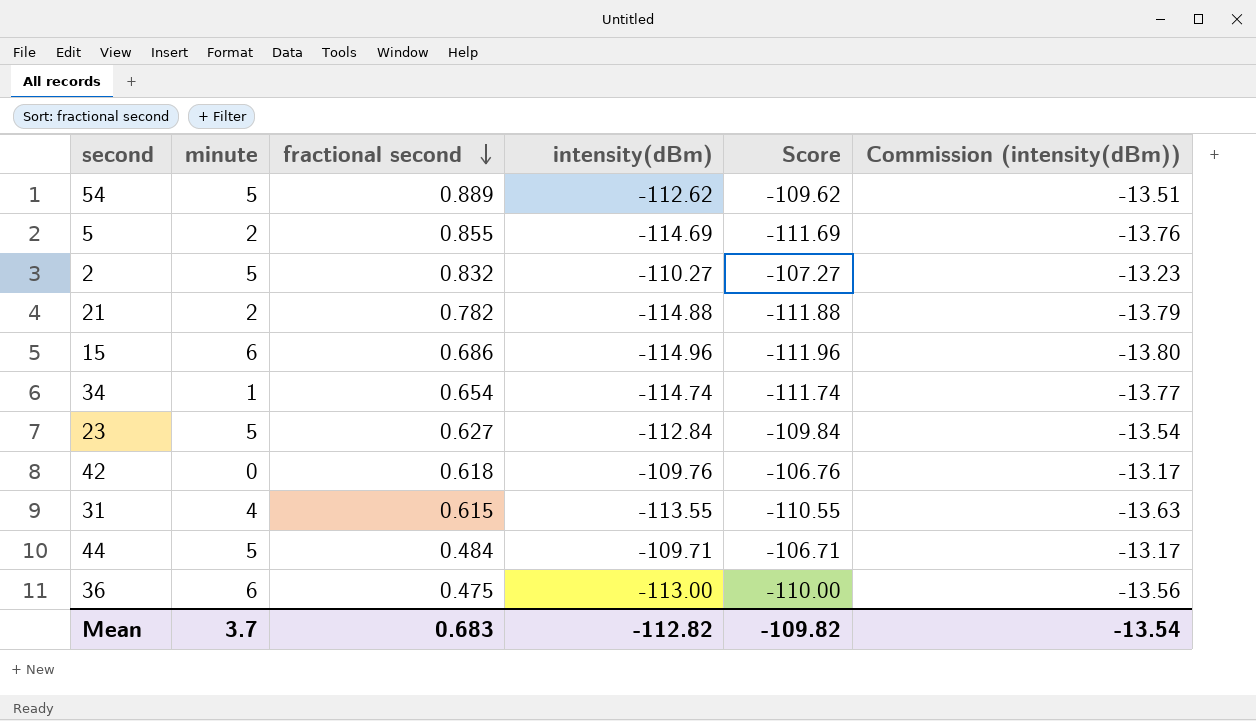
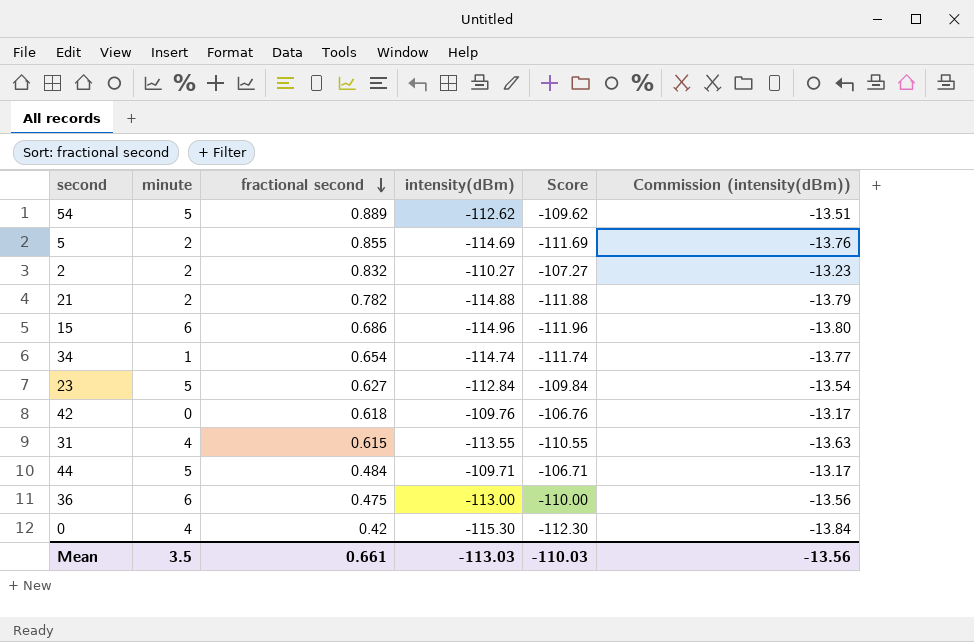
2 | minute: 5 -> 2
row 0: none -> 4 | 0.42 | -115.30 | -112.30 | -13.84
Mean | minute: 3.7 -> 3.5
Mean | fractional second: 0.683 -> 0.661
Mean | intensity(dBm): -112.82 -> -113.03
Mean | Score: -109.82 -> -110.03
Mean | Commission (intensity(dBm)): -13.54 -> -13.56

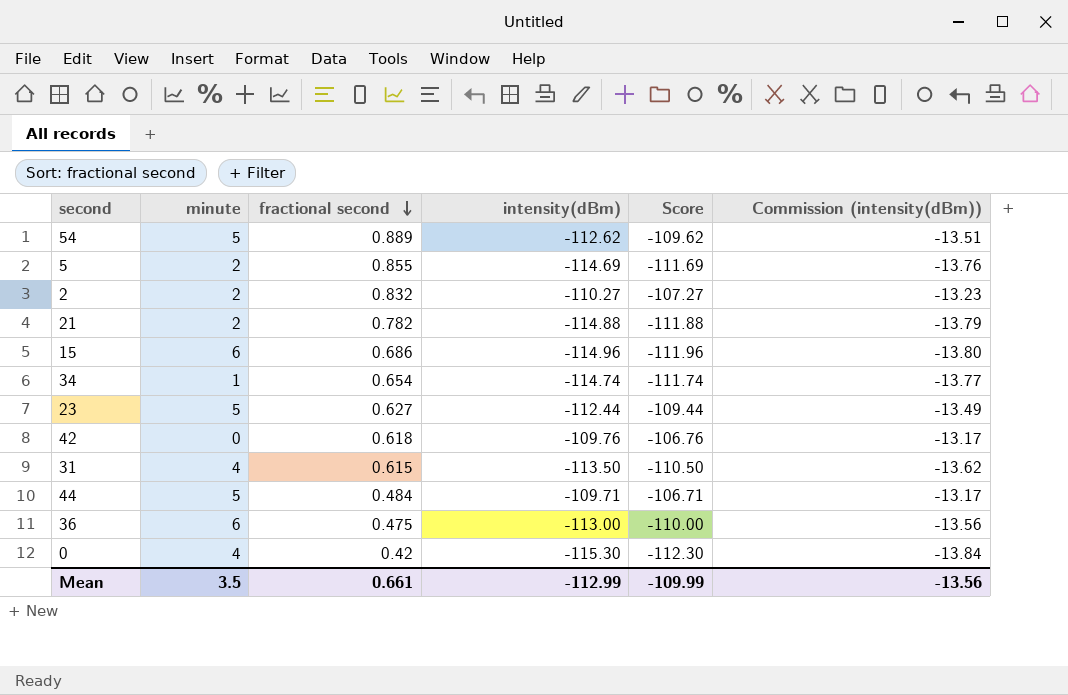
23 | intensity(dBm): -112.84 -> -112.44
23 | Score: -109.84 -> -109.44
23 | Commission (intensity(dBm)): -13.54 -> -13.49
31 | intensity(dBm): -113.55 -> -113.50
31 | Score: -110.55 -> -110.50
31 | Commission (intensity(dBm)): -13.63 -> -13.62
Mean | intensity(dBm): -113.03 -> -112.99
Mean | Score: -110.03 -> -109.99

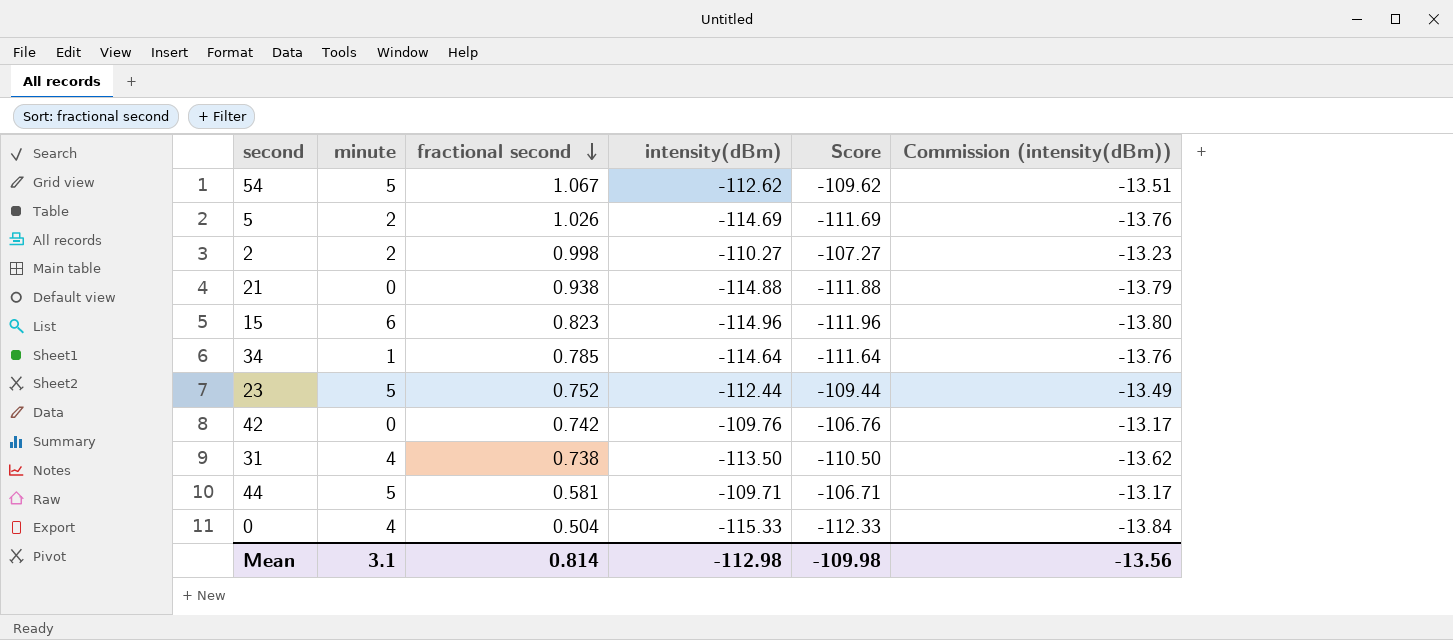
row 36: 6 | 0.475 | -113.00 | -110.00 | -13.56 -> none
54 | fractional second: 0.889 -> 1.067
5 | fractional second: 0.855 -> 1.026
2 | fractional second: 0.832 -> 0.998
21 | minute: 2 -> 0
21 | fractional second: 0.782 -> 0.938
15 | fractional second: 0.686 -> 0.823
34 | fractional second: 0.654 -> 0.785
34 | intensity(dBm): -114.74 -> -114.64
34 | Score: -111.74 -> -111.64
34 | Commission (intensity(dBm)): -13.77 -> -13.76
23 | fractional second: 0.627 -> 0.752
42 | fractional second: 0.618 -> 0.742
31 | fractional second: 0.615 -> 0.738
44 | fractional second: 0.484 -> 0.581
0 | fractional second: 0.42 -> 0.504
0 | intensity(dBm): -115.30 -> -115.33
0 | Score: -112.30 -> -112.33
Mean | minute: 3.5 -> 3.1
Mean | fractional second: 0.661 -> 0.814
Mean | intensity(dBm): -112.99 -> -112.98
Mean | Score: -109.99 -> -109.98

